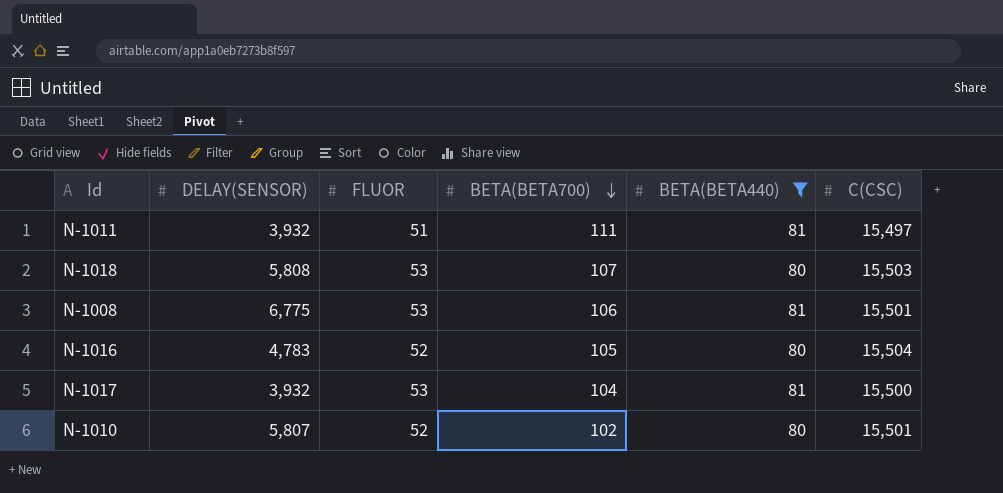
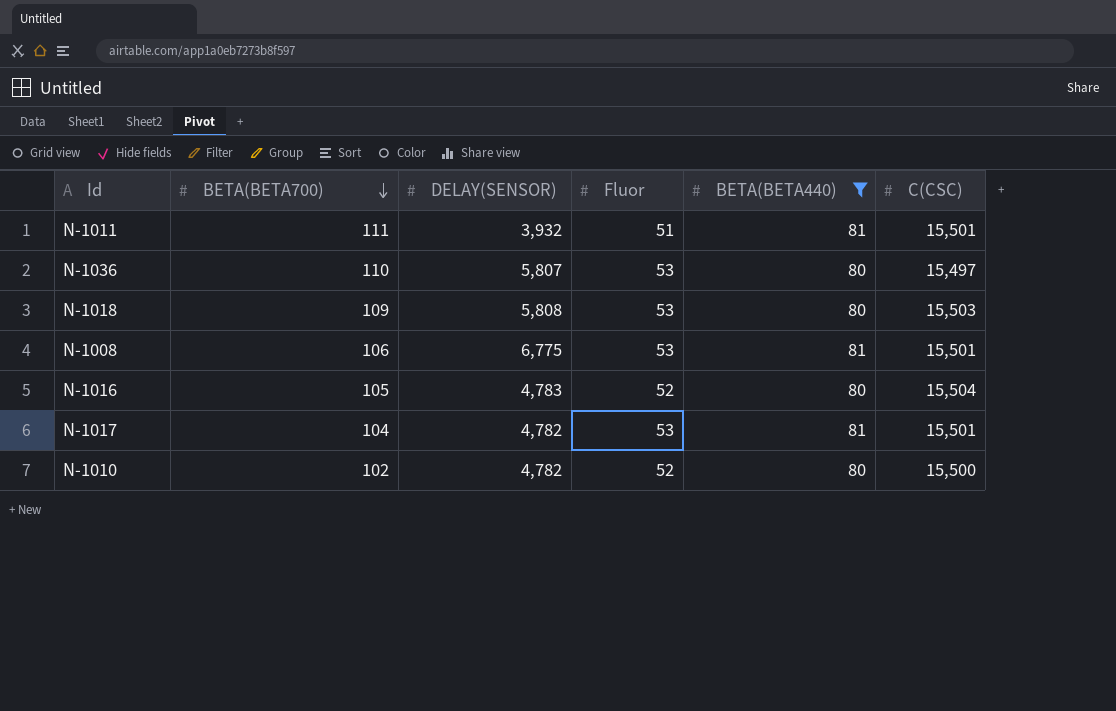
column BETA(BETA700) | position: 4 -> 2
column name: FLUOR -> Fluor
N-1011 | C(CSC): 15,497 -> 15,501
row N-1036: none -> 110 | 5,807 | 53 | 80 | 15,497
N-1018 | BETA(BETA700): 107 -> 109
N-1017 | DELAY(SENSOR): 3,932 -> 4,782
N-1017 | C(CSC): 15,500 -> 15,501
N-1010 | DELAY(SENSOR): 5,807 -> 4,782
N-1010 | C(CSC): 15,501 -> 15,500

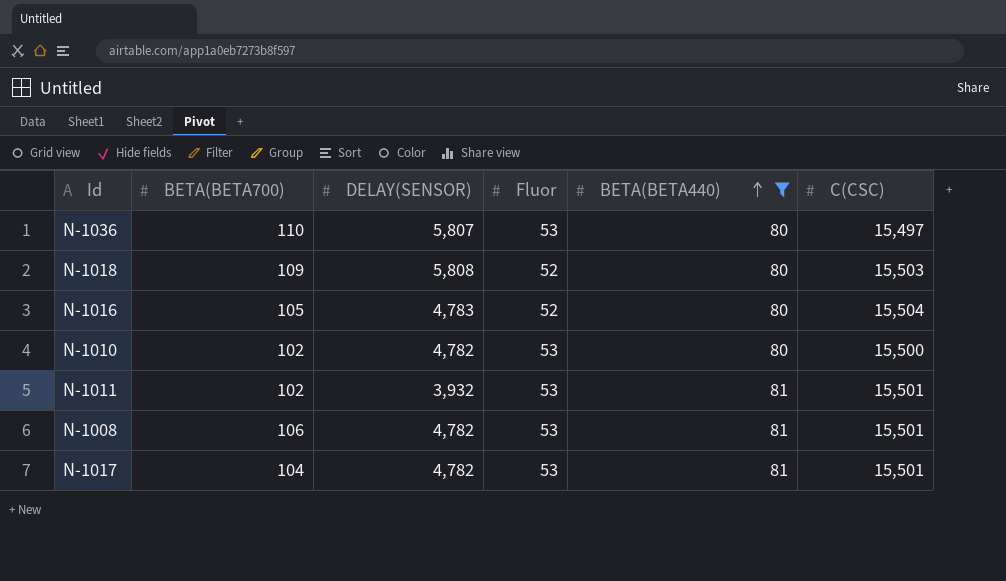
row order: BETA(BETA700) descending -> BETA(BETA440) ascending
N-1018 | Fluor: 53 -> 52
N-1010 | Fluor: 52 -> 53
N-1011 | BETA(BETA700): 111 -> 102
N-1011 | Fluor: 51 -> 53
N-1008 | DELAY(SENSOR): 6,775 -> 4,782

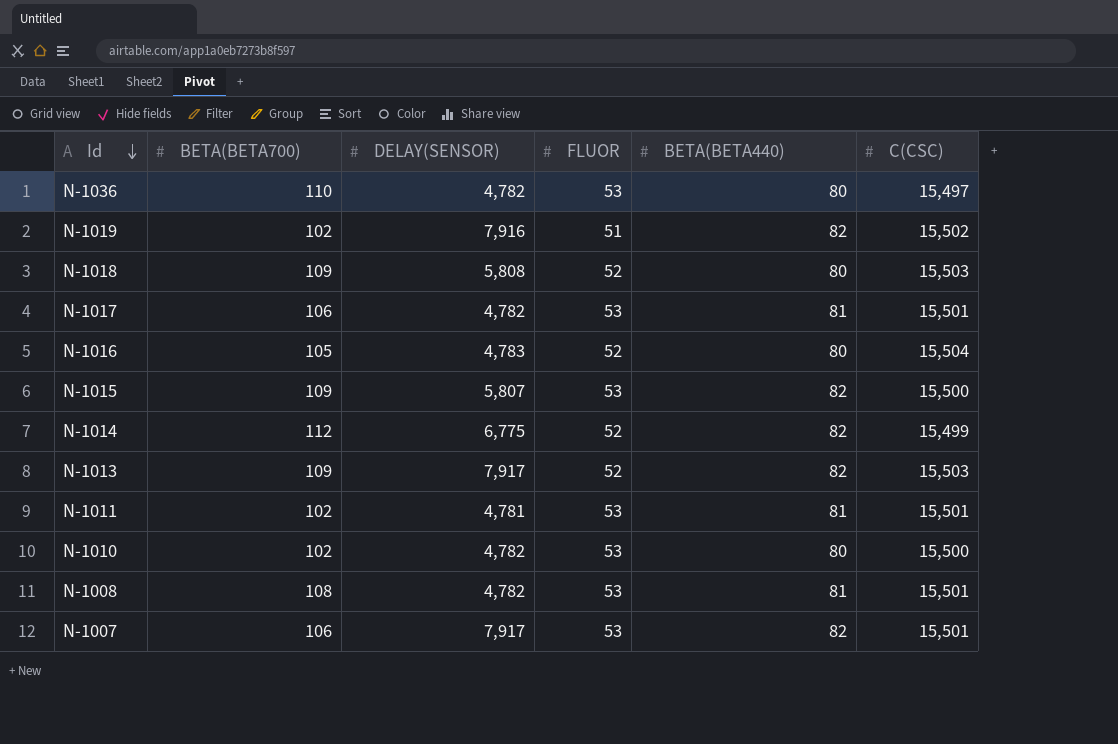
filter: BETA(BETA440) != 82 -> none
row order: BETA(BETA440) ascending -> Id descending
column name: Fluor -> FLUOR
N-1036 | DELAY(SENSOR): 5,807 -> 4,782
N-1017 | BETA(BETA700): 104 -> 106
N-1011 | DELAY(SENSOR): 3,932 -> 4,781
N-1008 | BETA(BETA700): 106 -> 108

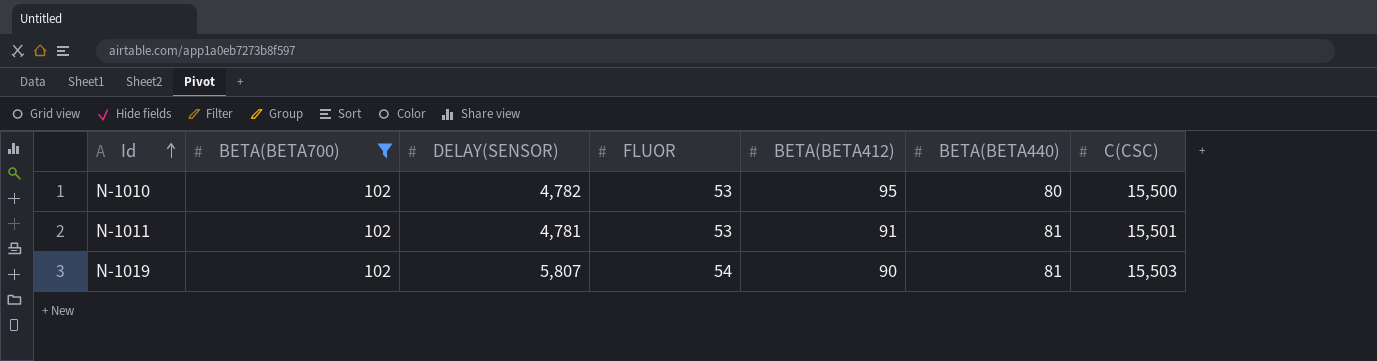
filter: none -> BETA(BETA700) = 102
row order: Id descending -> Id ascending
column BETA(BETA412) | position: none -> 5
N-1019 | DELAY(SENSOR): 7,916 -> 5,807
N-1019 | FLUOR: 51 -> 54
N-1019 | BETA(BETA440): 82 -> 81
N-1019 | C(CSC): 15,502 -> 15,503

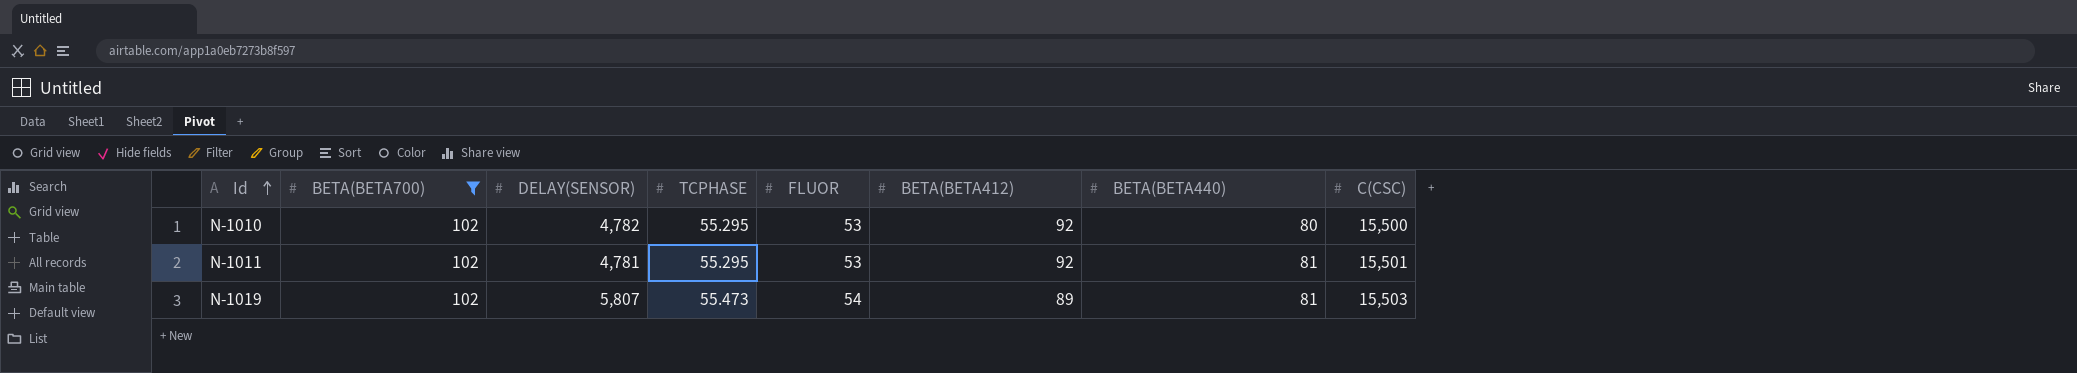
column TCPHASE | position: none -> 4
N-1010 | BETA(BETA412): 95 -> 92
N-1011 | BETA(BETA412): 91 -> 92
N-1019 | BETA(BETA412): 90 -> 89

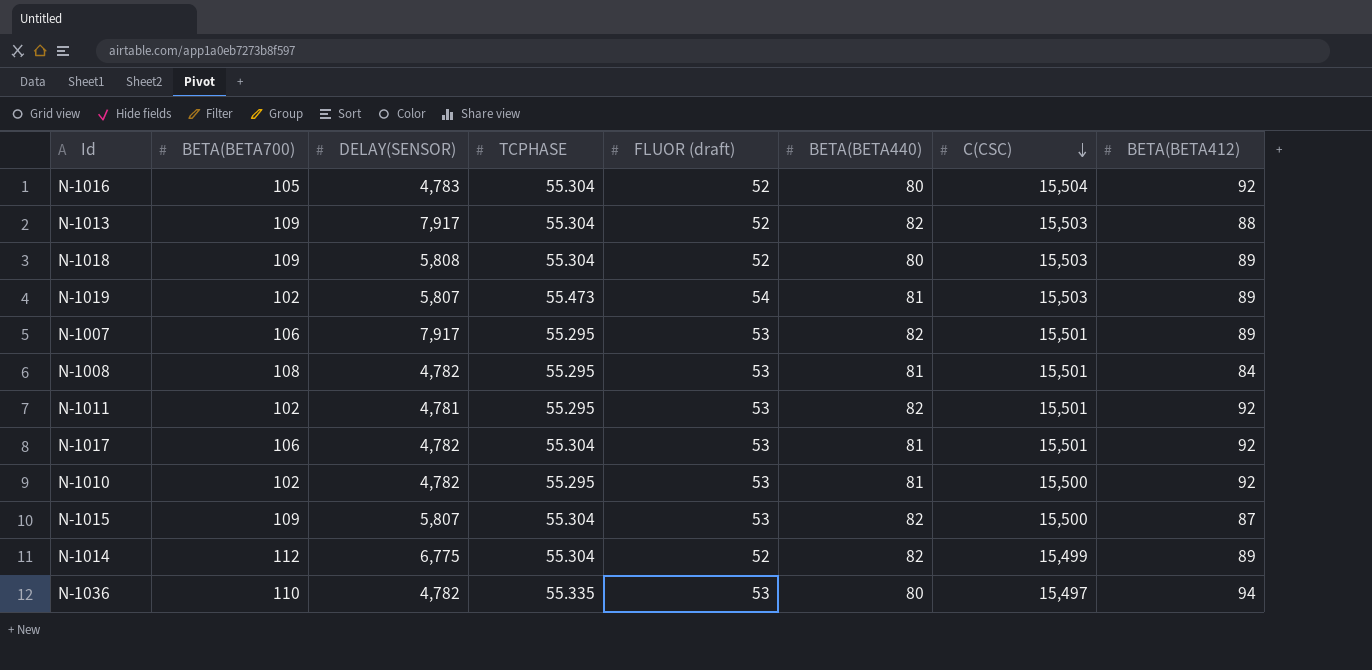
filter: BETA(BETA700) = 102 -> none
row order: Id ascending -> C(CSC) descending
column name: FLUOR -> FLUOR (draft)
column BETA(BETA412) | position: 6 -> 8
N-1011 | BETA(BETA440): 81 -> 82
N-1010 | BETA(BETA440): 80 -> 81

